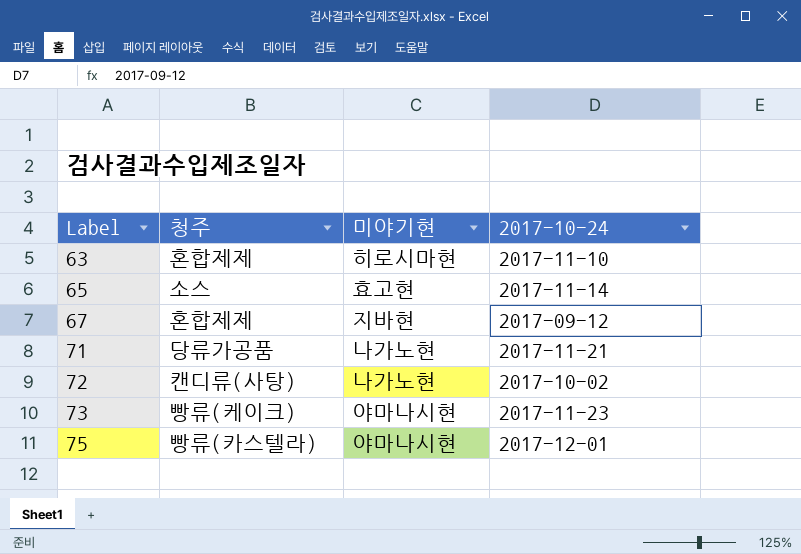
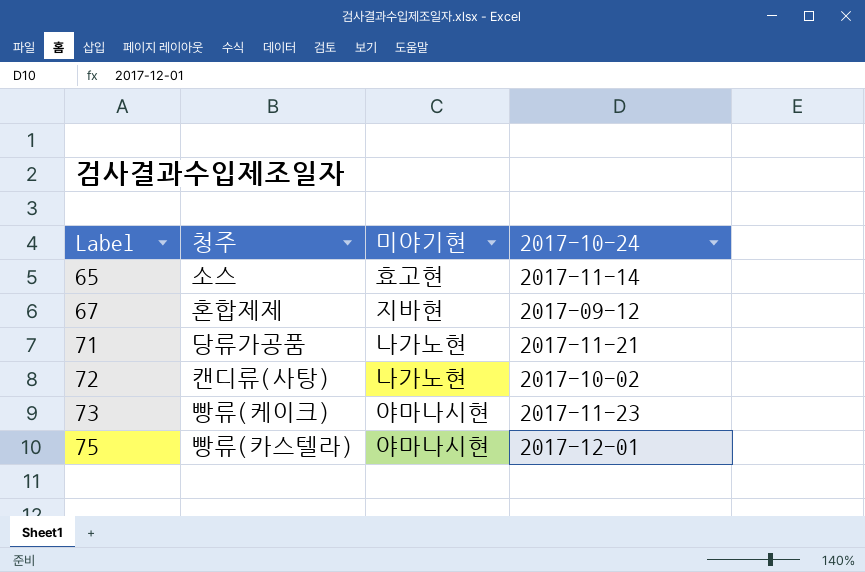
row 63: 혼합제제 | 히로시마현 | 2017-11-10 -> none

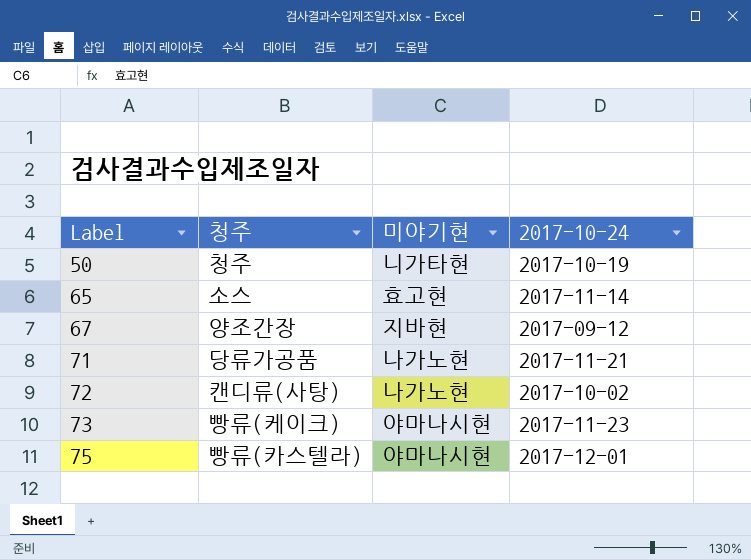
row 50: none -> 청주 | 니가타현 | 2017-10-19
67 | 청주: 혼합제제 -> 양조간장

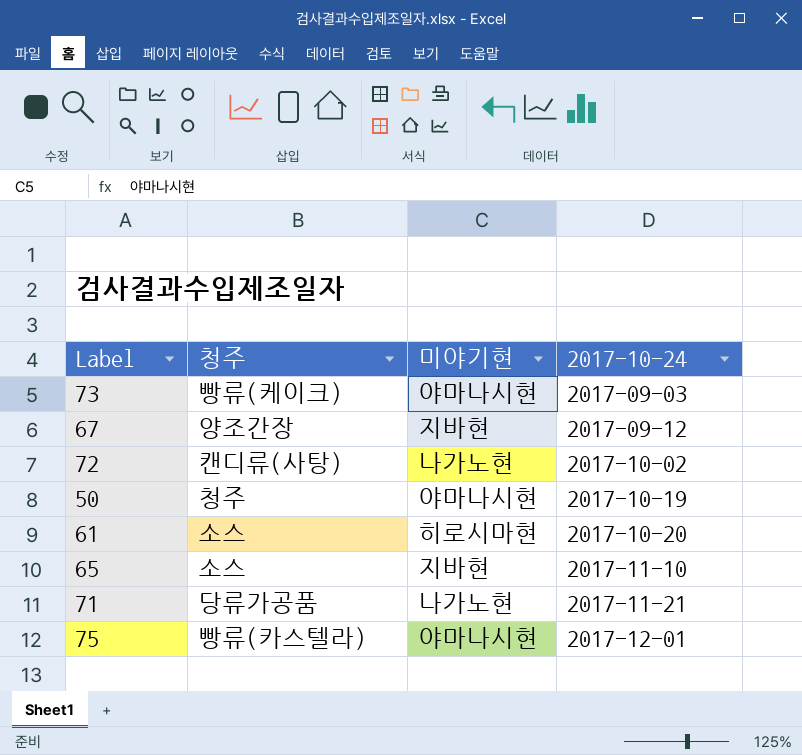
row order: Label ascending -> 2017-10-24 ascending
73 | 2017-10-24: 2017-11-23 -> 2017-09-03
50 | 미야기현: 니가타현 -> 야마나시현
row 61: none -> 소스 | 히로시마현 | 2017-10-20
65 | 미야기현: 효고현 -> 지바현
65 | 2017-10-24: 2017-11-14 -> 2017-11-10

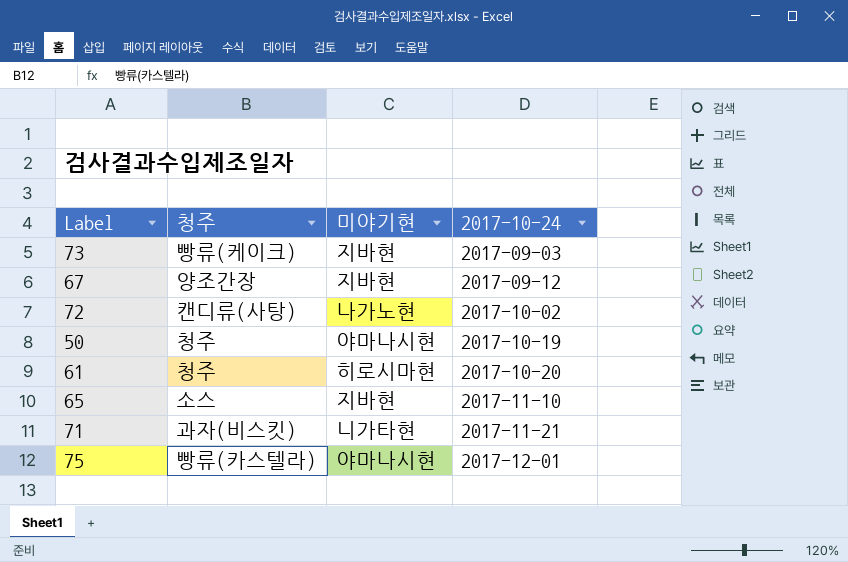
73 | 미야기현: 야마나시현 -> 지바현
61 | 청주: 소스 -> 청주
71 | 청주: 당류가공품 -> 과자(비스킷)
71 | 미야기현: 나가노현 -> 니가타현

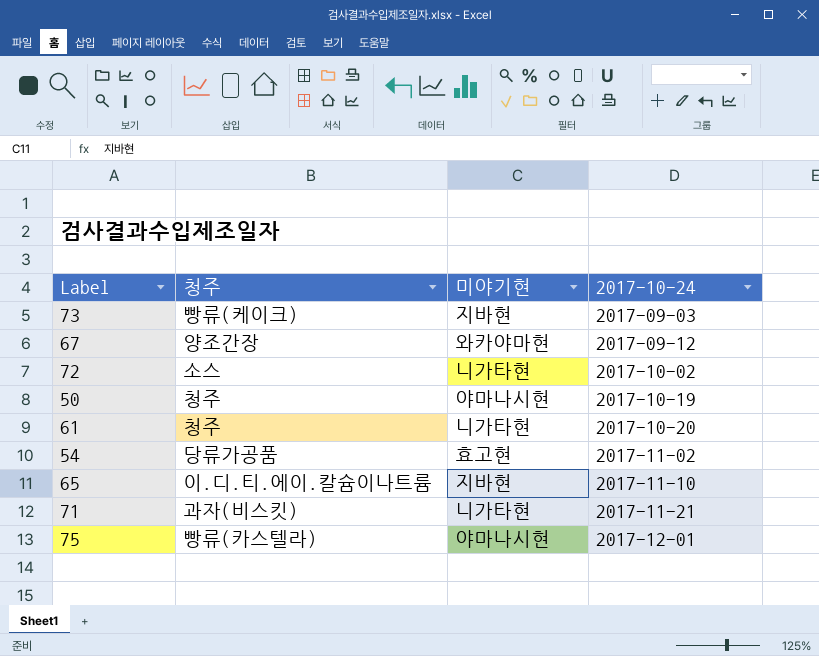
67 | 미야기현: 지바현 -> 와카야마현
72 | 청주: 캔디류(사탕) -> 소스
72 | 미야기현: 나가노현 -> 니가타현
61 | 미야기현: 히로시마현 -> 니가타현
row 54: none -> 당류가공품 | 효고현 | 2017-11-02
65 | 청주: 소스 -> 이.디.티.에이.칼슘이나트륨

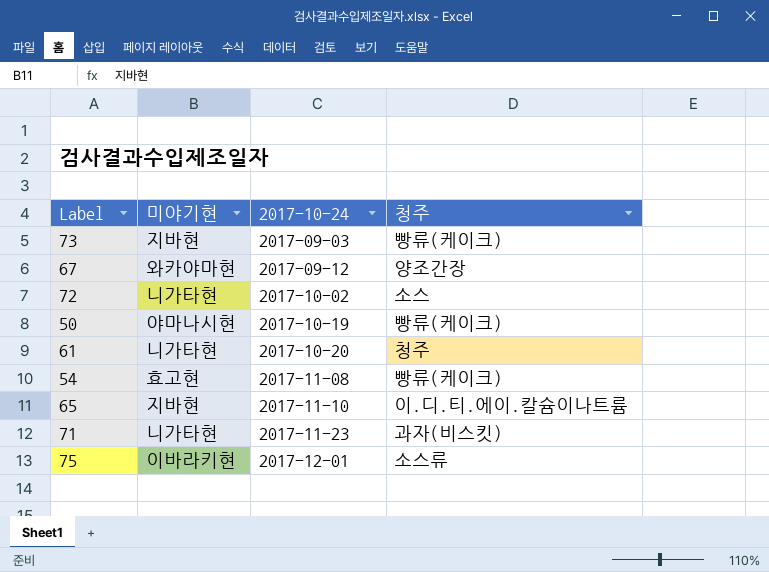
column 청주 | position: 2 -> 4
50 | 청주: 청주 -> 빵류(케이크)
54 | 2017-10-24: 2017-11-02 -> 2017-11-08
54 | 청주: 당류가공품 -> 빵류(케이크)
71 | 2017-10-24: 2017-11-21 -> 2017-11-23
75 | 미야기현: 야마나시현 -> 이바라키현
75 | 청주: 빵류(카스텔라) -> 소스류

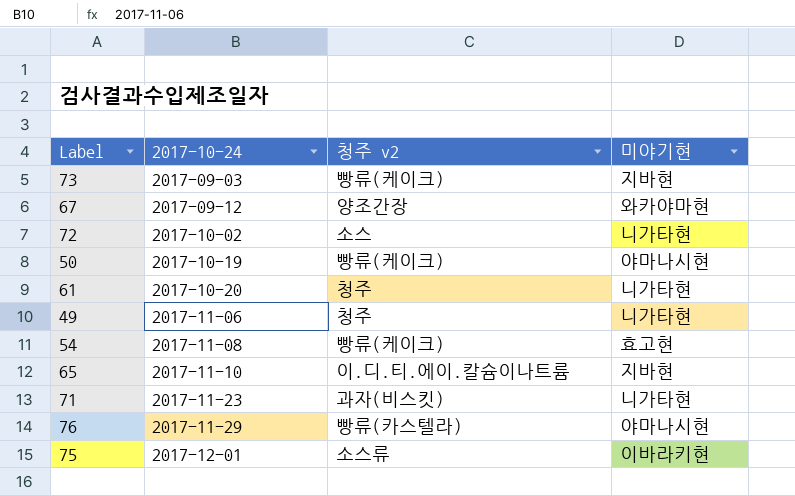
column name: 청주 -> 청주 v2
column 미야기현 | position: 2 -> 4
row 49: none -> 2017-11-06 | 청주 | 니가타현
row 76: none -> 2017-11-29 | 빵류(카스텔라) | 야마나시현

